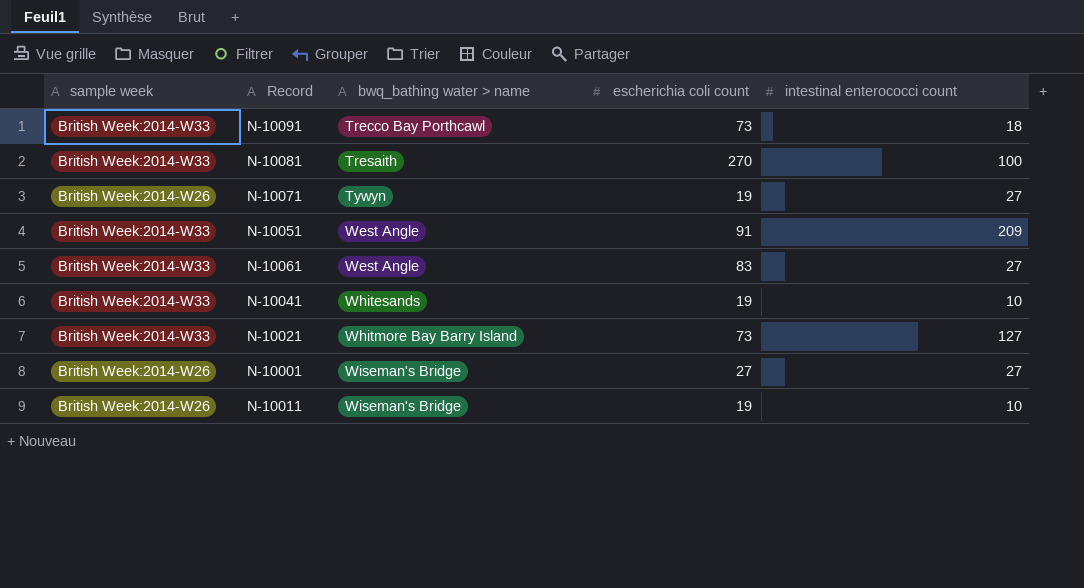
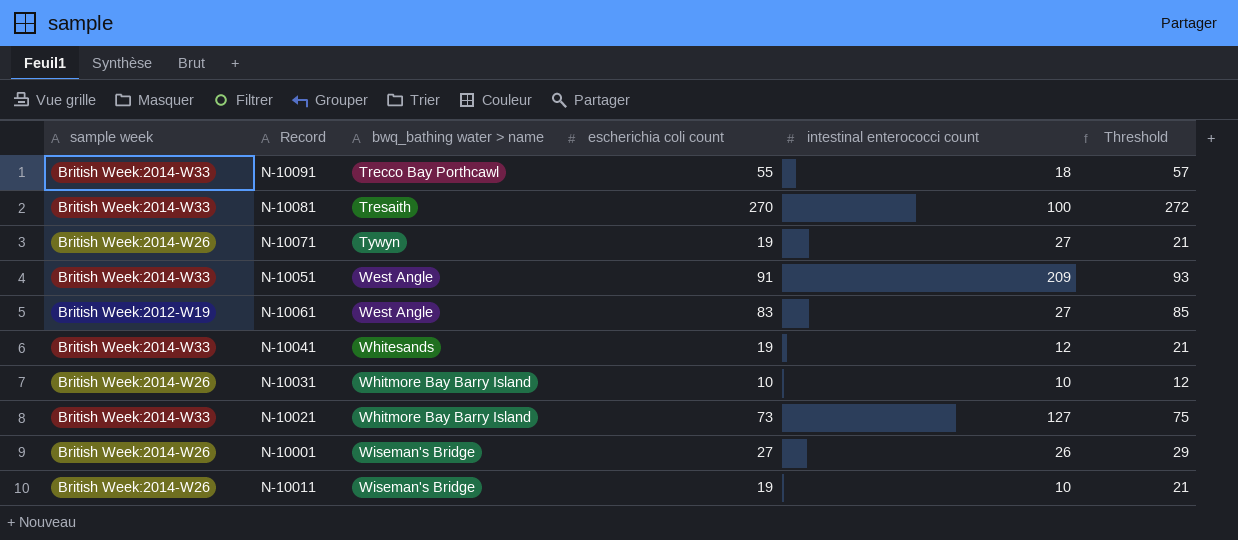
column Threshold | formula: none -> [escherichia coli count] + 2
N-10091 | escherichia coli count: 73 -> 55
N-10061 | sample week: British Week:2014-W33 -> British Week:2012-W19
N-10041 | intestinal enterococci count: 10 -> 12
row N-10031: none -> British Week:2014-W26 | Whitmore Bay Barry Island | 10 | 10 | 12
N-10001 | intestinal enterococci count: 27 -> 26

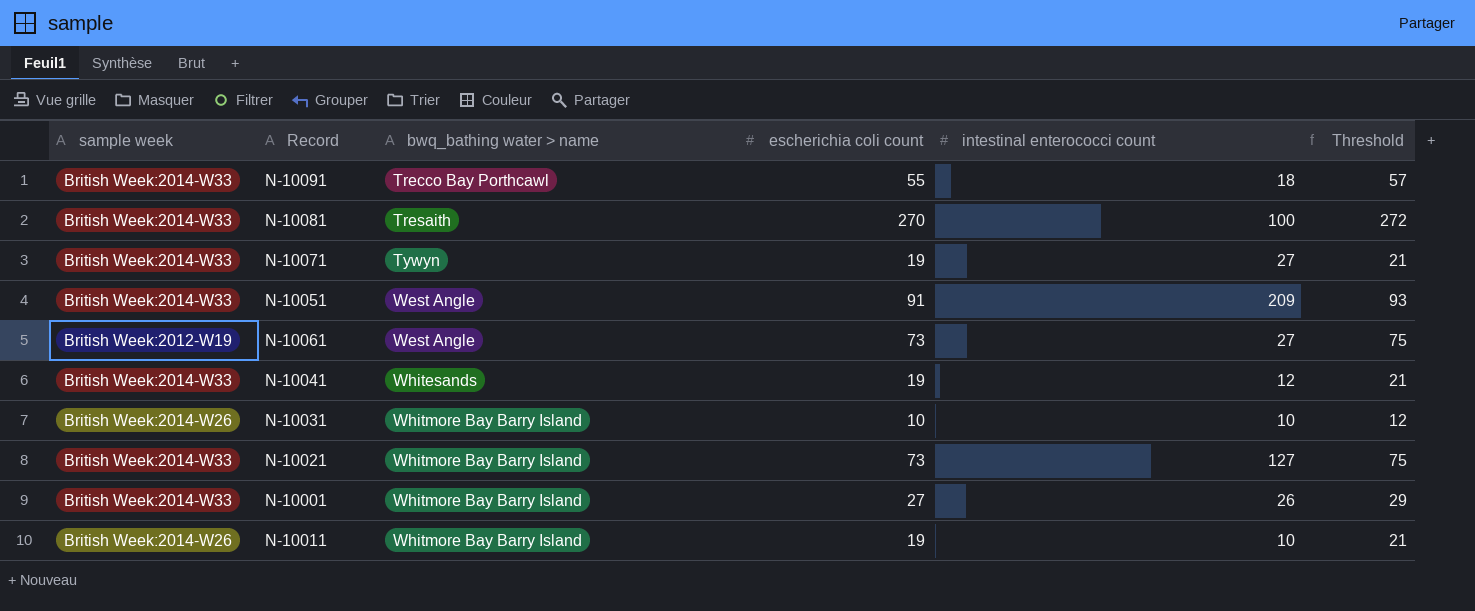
N-10071 | sample week: British Week:2014-W26 -> British Week:2014-W33
N-10061 | escherichia coli count: 83 -> 73
N-10061 | Threshold: 85 -> 75
N-10001 | sample week: British Week:2014-W26 -> British Week:2014-W33
N-10001 | bwq_bathing water > name: Wiseman's Bridge -> Whitmore Bay Barry Island
N-10011 | bwq_bathing water > name: Wiseman's Bridge -> Whitmore Bay Barry Island

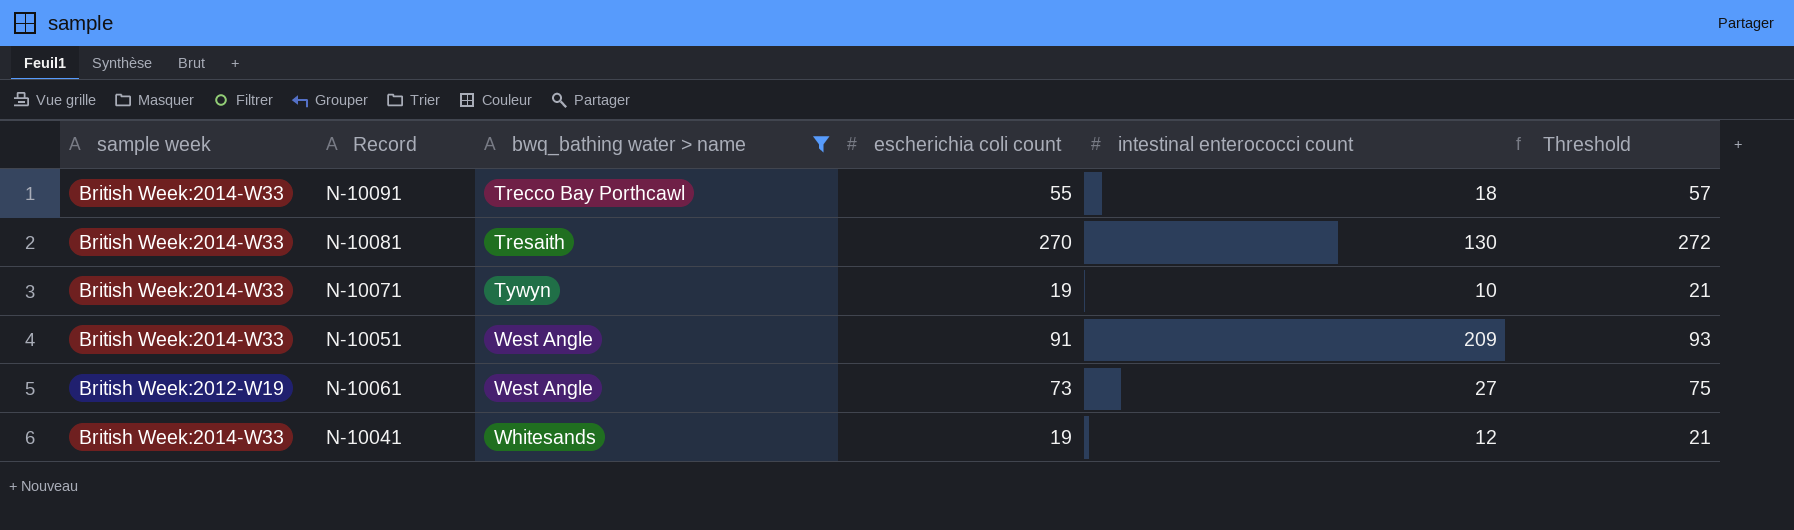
filter: none -> bwq_bathing water > name != Whitmore Bay Barry Island
N-10081 | intestinal enterococci count: 100 -> 130
N-10071 | intestinal enterococci count: 27 -> 10

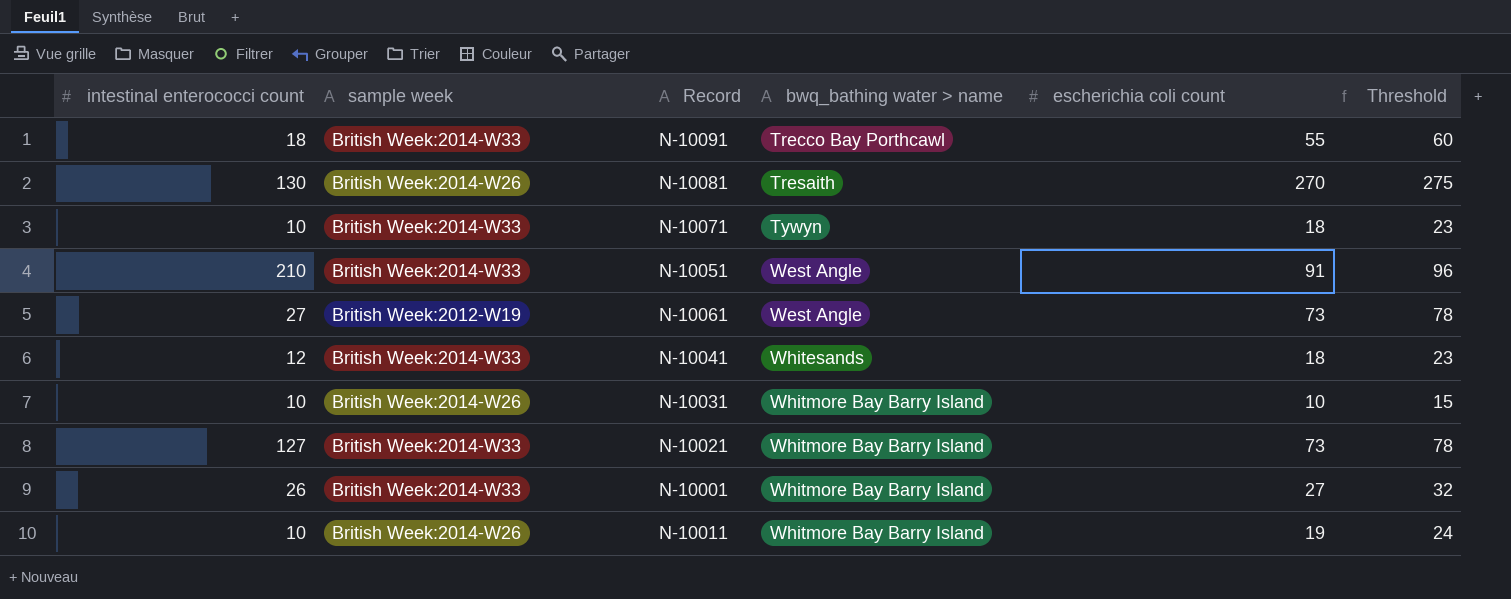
filter: bwq_bathing water > name != Whitmore Bay Barry Island -> none
column intestinal enterococci count | position: 5 -> 1
column Threshold | formula: [escherichia coli count] + 2 -> [escherichia coli count] + 5
N-10081 | sample week: British Week:2014-W33 -> British Week:2014-W26
N-10071 | escherichia coli count: 19 -> 18
N-10051 | intestinal enterococci count: 209 -> 210
N-10041 | escherichia coli count: 19 -> 18

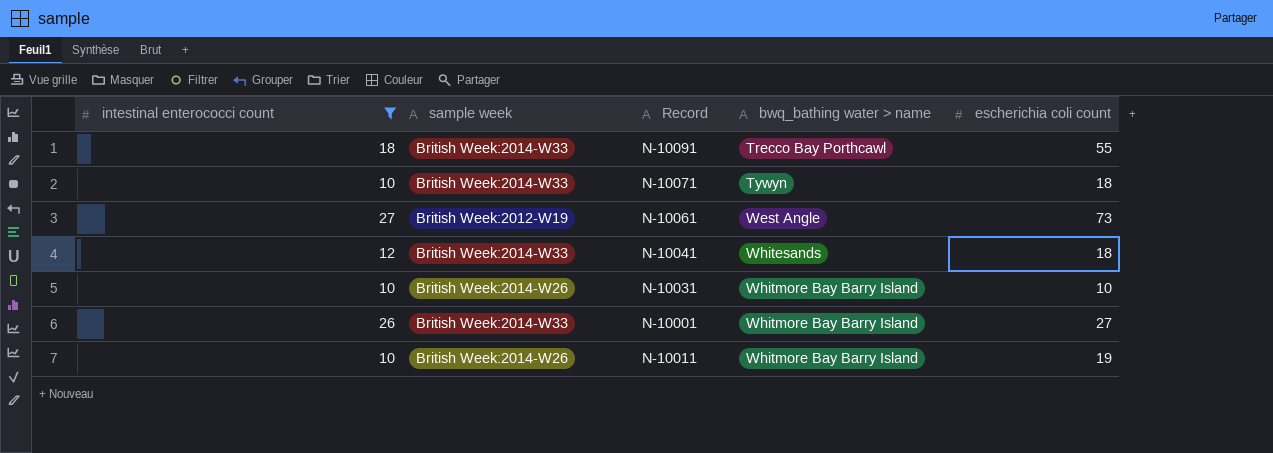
filter: none -> intestinal enterococci count <= 27
column Threshold | formula: [escherichia coli count] + 5 -> none

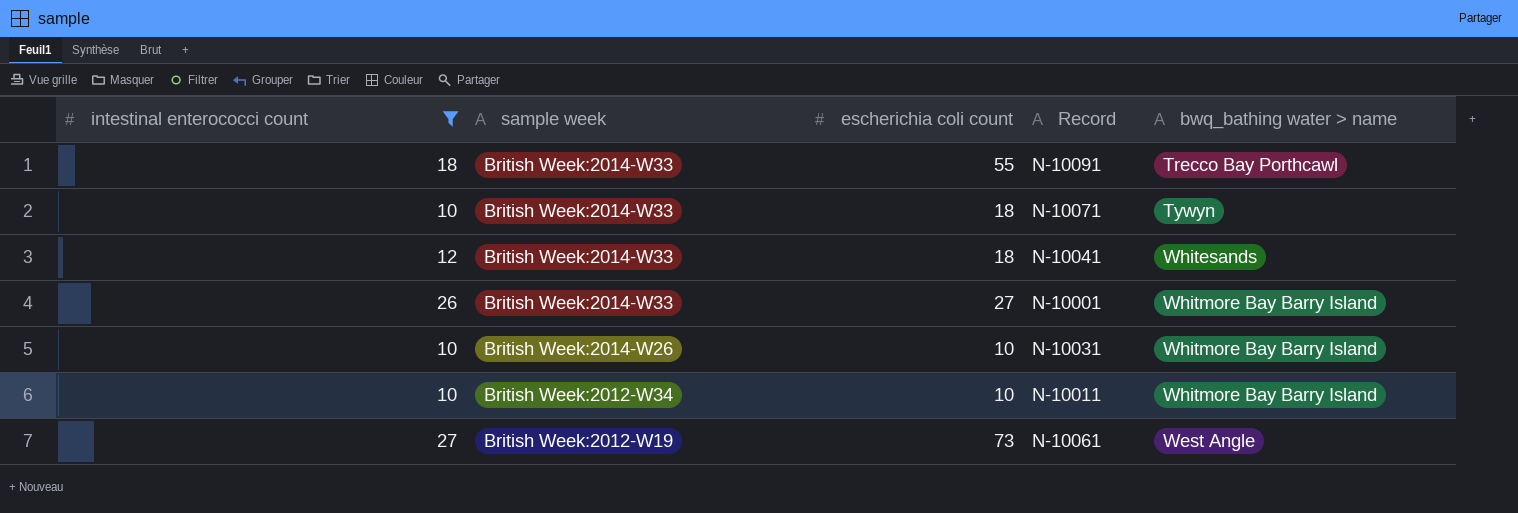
row order: bwq_bathing water > name ascending -> sample week descending
column escherichia coli count | position: 5 -> 3
N-10011 | sample week: British Week:2014-W26 -> British Week:2012-W34
N-10011 | escherichia coli count: 19 -> 10

